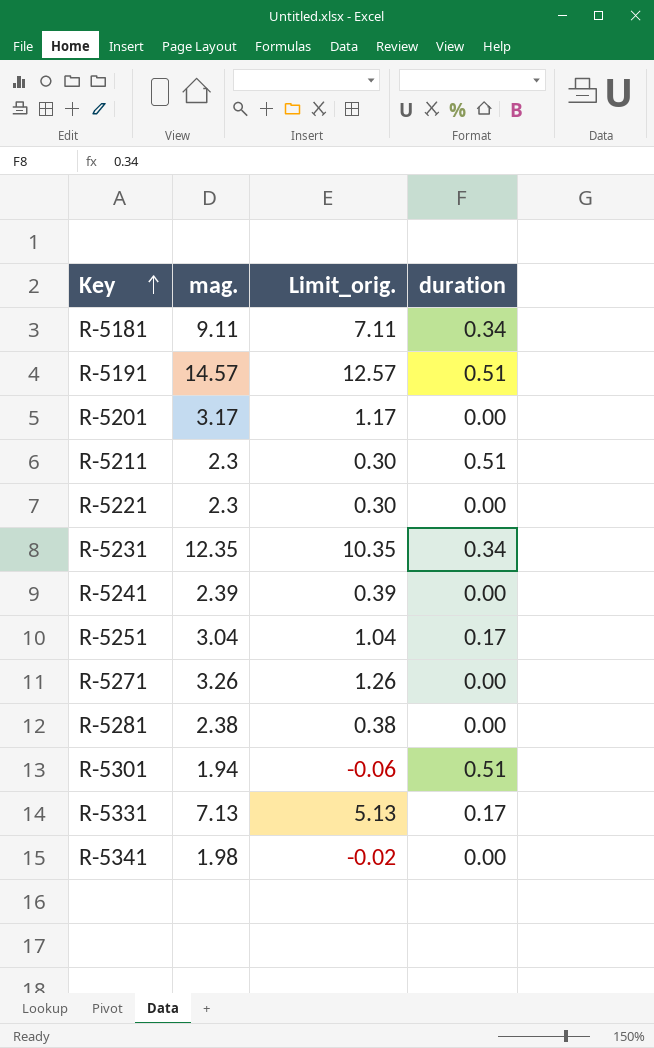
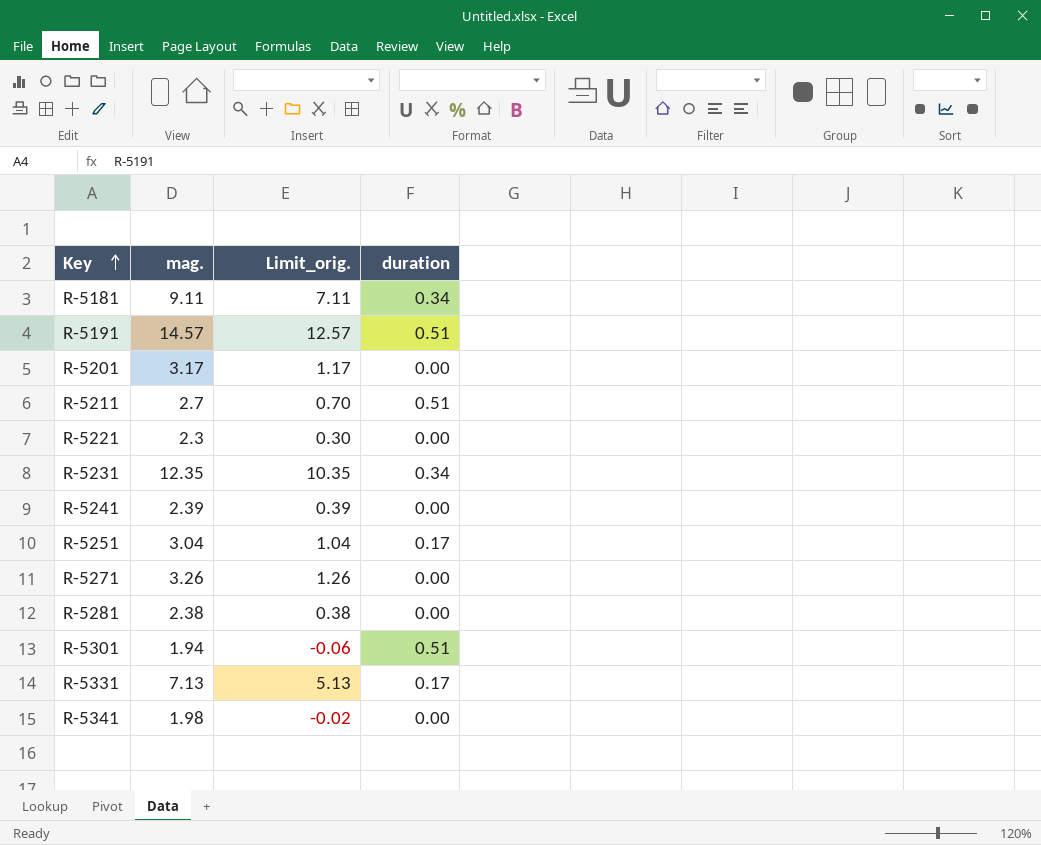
R-5211 | mag.: 2.3 -> 2.7
R-5211 | Limit_orig.: 0.30 -> 0.70

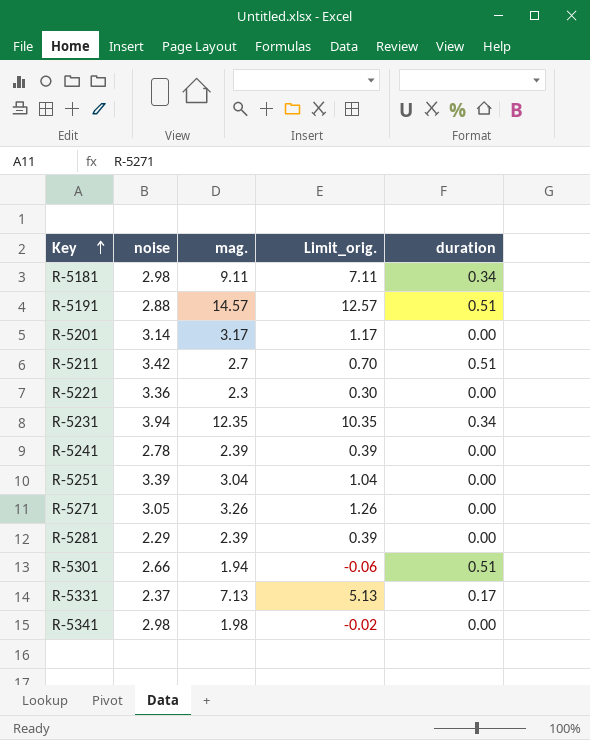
column noise | position: none -> 2
R-5251 | duration: 0.17 -> 0.00
R-5281 | mag.: 2.38 -> 2.39
R-5281 | Limit_orig.: 0.38 -> 0.39

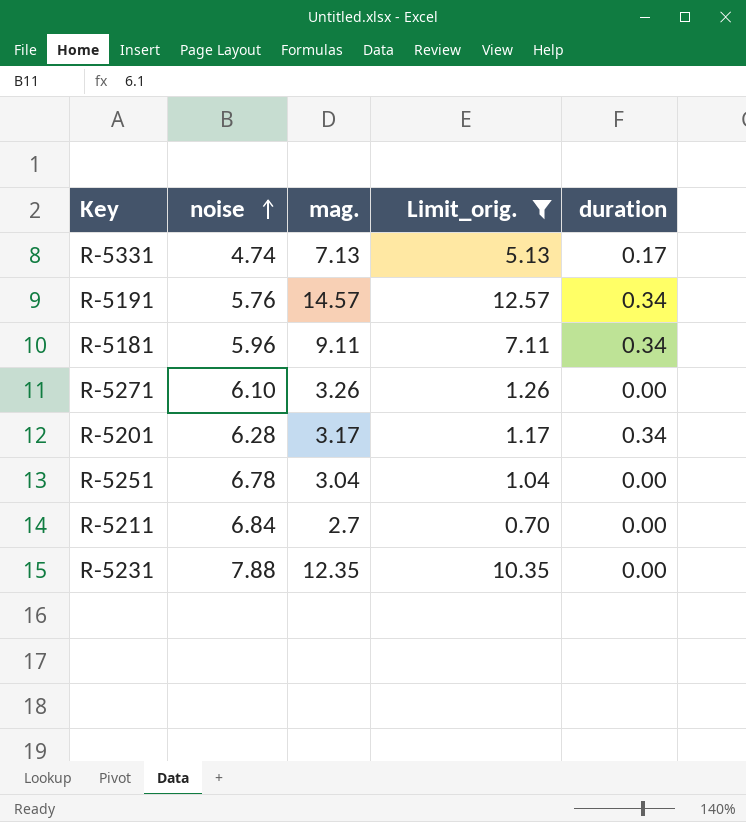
filter: none -> Limit_orig. >= 0.70
row order: Key ascending -> noise ascending
R-5331 | noise: 2.37 -> 4.74
R-5191 | noise: 2.88 -> 5.76
R-5191 | duration: 0.51 -> 0.34
R-5181 | noise: 2.98 -> 5.96
R-5271 | noise: 3.05 -> 6.10
R-5201 | noise: 3.14 -> 6.28
R-5201 | duration: 0.00 -> 0.34
R-5251 | noise: 3.39 -> 6.78
R-5211 | noise: 3.42 -> 6.84
R-5211 | duration: 0.51 -> 0.00
R-5231 | noise: 3.94 -> 7.88
R-5231 | duration: 0.34 -> 0.00

